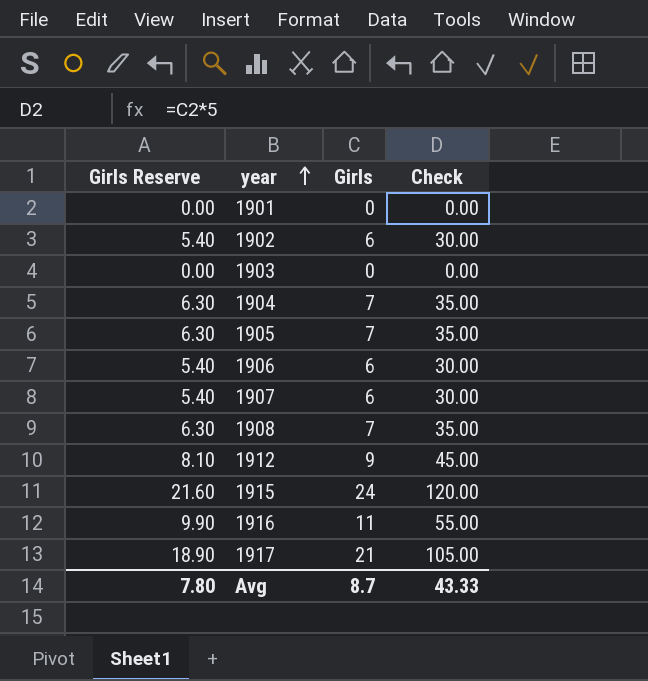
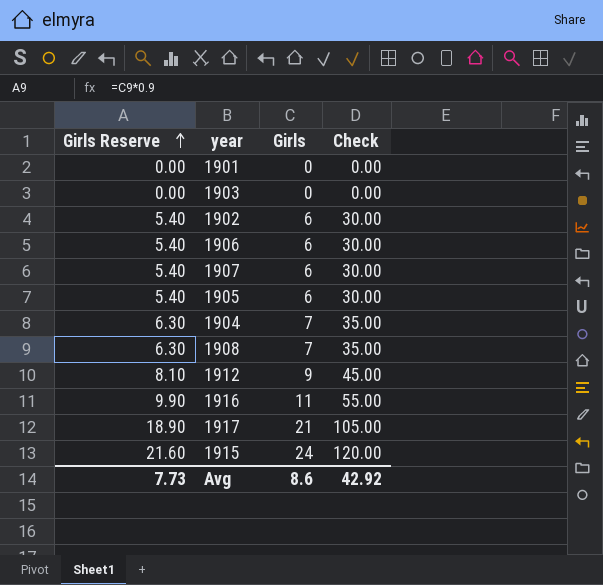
row order: year ascending -> Girls Reserve ascending
1905 | Girls Reserve: 6.30 -> 5.40
1905 | Girls: 7 -> 6
1905 | Check: 35.00 -> 30.00
Avg | Girls Reserve: 7.80 -> 7.73
Avg | Girls: 8.7 -> 8.6
Avg | Check: 43.33 -> 42.92

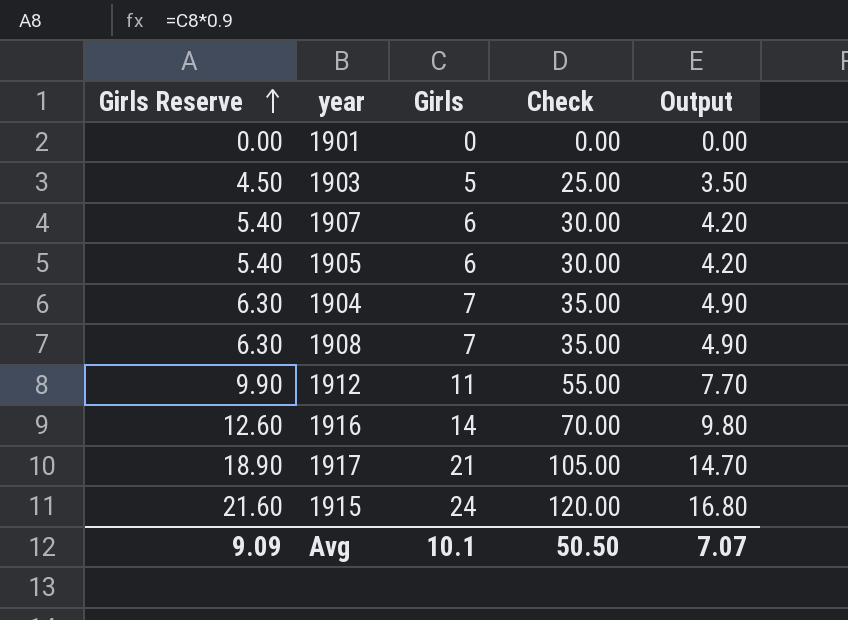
column Output | formula: none -> [Girls] * 0.7
row 1902: 5.40 | 6 | 30.00 -> none
row 1906: 5.40 | 6 | 30.00 -> none
1903 | Girls Reserve: 0.00 -> 4.50
1903 | Girls: 0 -> 5
1903 | Check: 0.00 -> 25.00
1912 | Girls Reserve: 8.10 -> 9.90
1912 | Girls: 9 -> 11
1912 | Check: 45.00 -> 55.00
1916 | Girls Reserve: 9.90 -> 12.60
1916 | Girls: 11 -> 14
1916 | Check: 55.00 -> 70.00
Avg | Girls Reserve: 7.73 -> 9.09
Avg | Girls: 8.6 -> 10.1
Avg | Check: 42.92 -> 50.50

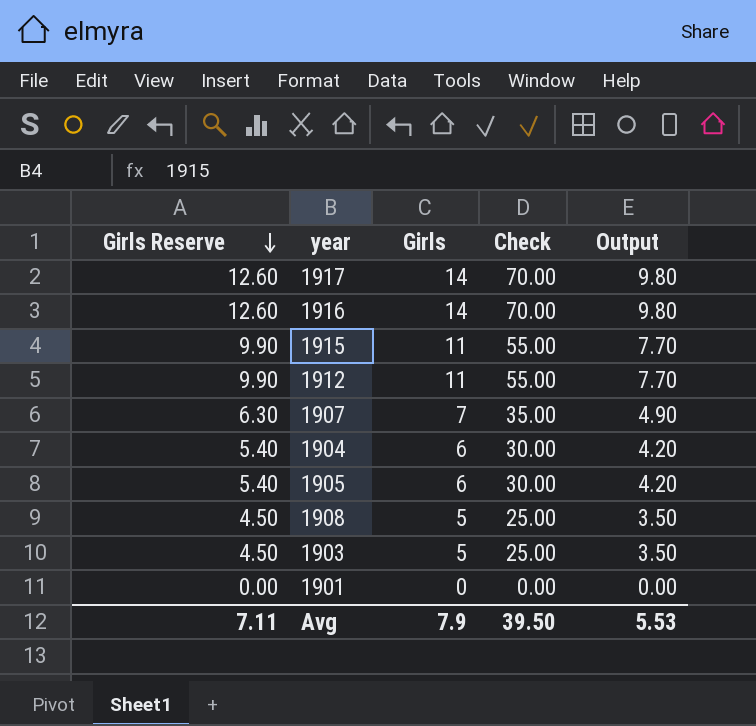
row order: Girls Reserve ascending -> Girls Reserve descending
1917 | Girls Reserve: 18.90 -> 12.60
1917 | Girls: 21 -> 14
1917 | Check: 105.00 -> 70.00
1917 | Output: 14.70 -> 9.80
1915 | Girls Reserve: 21.60 -> 9.90
1915 | Girls: 24 -> 11
1915 | Check: 120.00 -> 55.00
1915 | Output: 16.80 -> 7.70
1907 | Girls Reserve: 5.40 -> 6.30
1907 | Girls: 6 -> 7
1907 | Check: 30.00 -> 35.00
1907 | Output: 4.20 -> 4.90
1904 | Girls Reserve: 6.30 -> 5.40
1904 | Girls: 7 -> 6
1904 | Check: 35.00 -> 30.00
1904 | Output: 4.90 -> 4.20
1908 | Girls Reserve: 6.30 -> 4.50
1908 | Girls: 7 -> 5
1908 | Check: 35.00 -> 25.00
1908 | Output: 4.90 -> 3.50
Avg | Girls Reserve: 9.09 -> 7.11
Avg | Girls: 10.1 -> 7.9
Avg | Check: 50.50 -> 39.50
Avg | Output: 7.07 -> 5.53

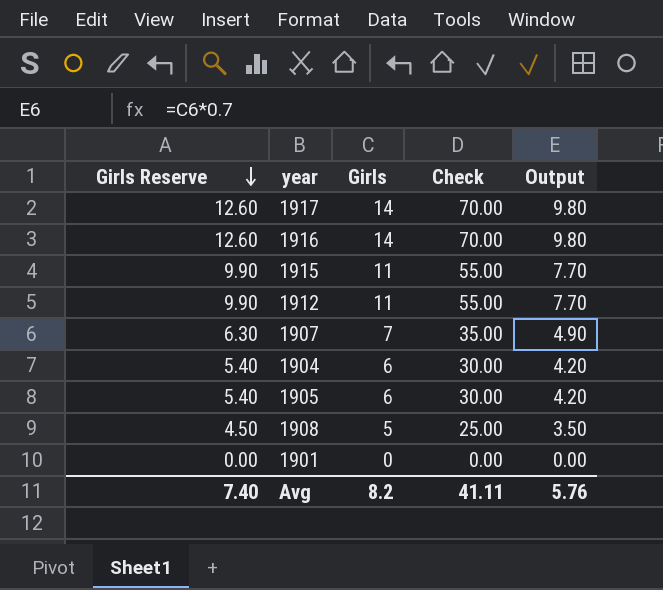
row 1903: 4.50 | 5 | 25.00 | 3.50 -> none
Avg | Girls Reserve: 7.11 -> 7.40
Avg | Girls: 7.9 -> 8.2
Avg | Check: 39.50 -> 41.11
Avg | Output: 5.53 -> 5.76

